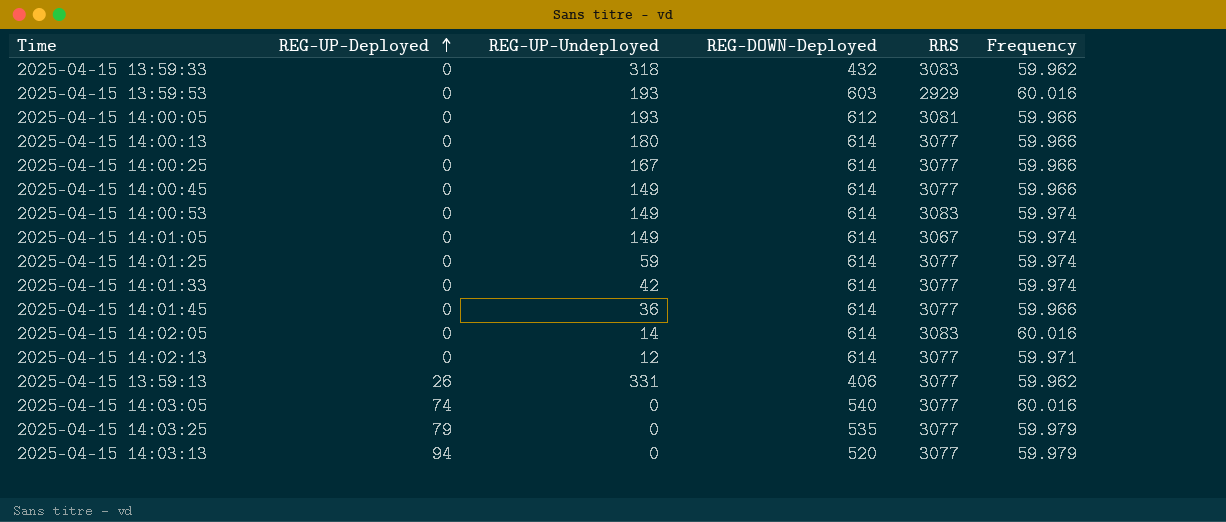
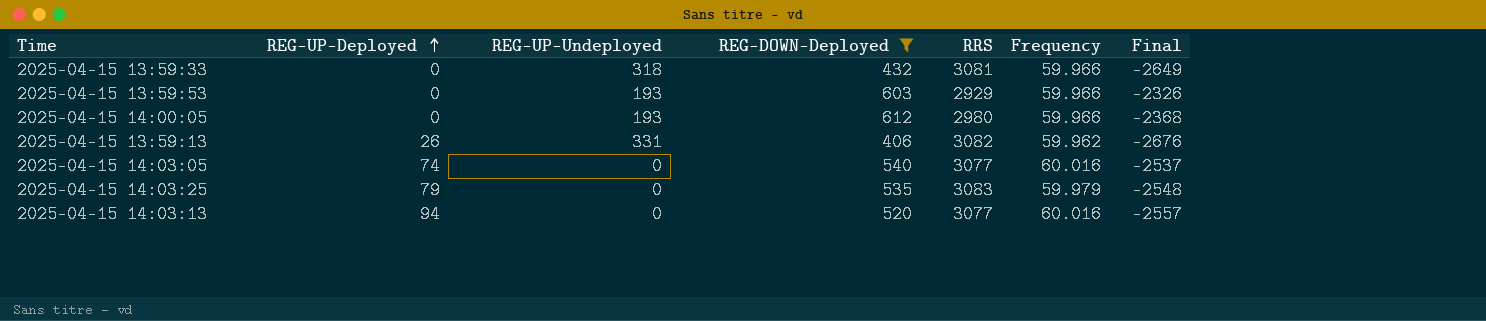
filter: none -> REG-DOWN-Deployed != 614
column Final | formula: none -> [REG-DOWN-Deployed] - [RRS]
2025-04-15 13:59:33 | RRS: 3083 -> 3081
2025-04-15 13:59:33 | Frequency: 59.962 -> 59.966
2025-04-15 13:59:53 | Frequency: 60.016 -> 59.966
2025-04-15 14:00:05 | RRS: 3081 -> 2980
2025-04-15 13:59:13 | RRS: 3077 -> 3082
2025-04-15 14:03:25 | RRS: 3077 -> 3083
2025-04-15 14:03:13 | Frequency: 59.979 -> 60.016

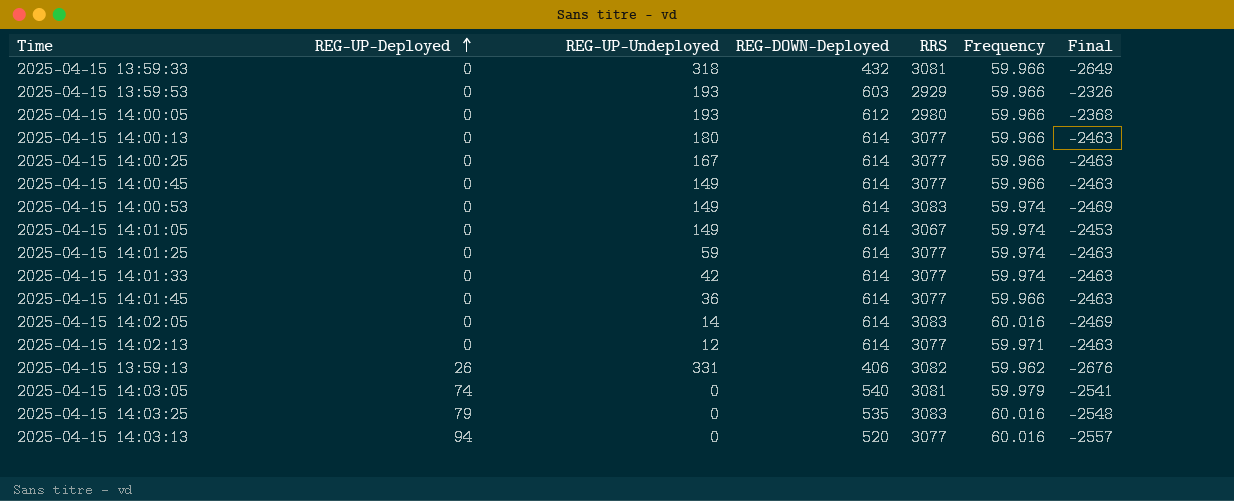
filter: REG-DOWN-Deployed != 614 -> none
2025-04-15 14:03:05 | RRS: 3077 -> 3081
2025-04-15 14:03:05 | Frequency: 60.016 -> 59.979
2025-04-15 14:03:05 | Final: -2537 -> -2541
2025-04-15 14:03:25 | Frequency: 59.979 -> 60.016

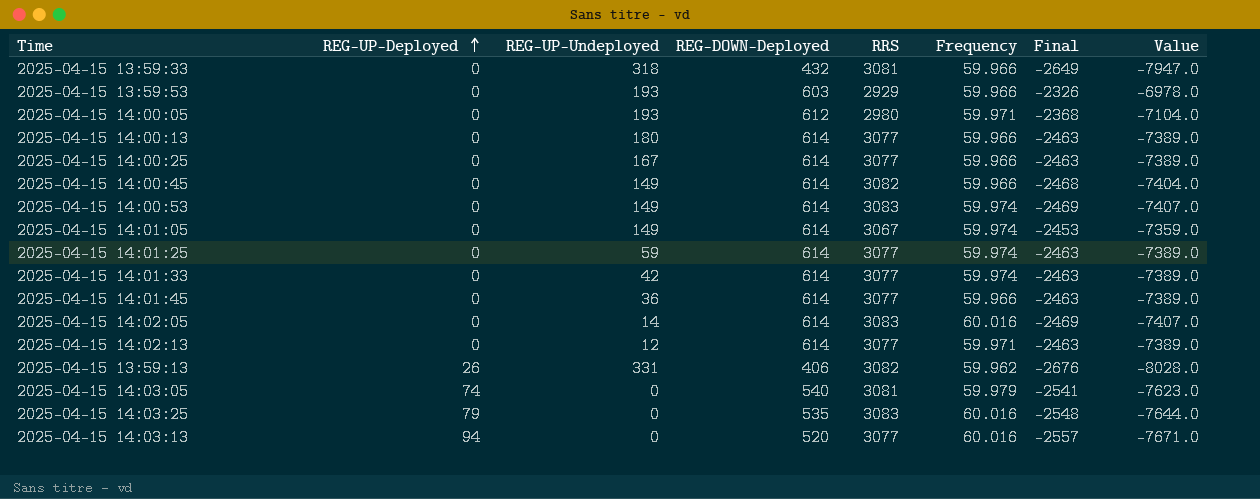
column Value | formula: none -> [Final] * 3
2025-04-15 14:00:05 | Frequency: 59.966 -> 59.971
2025-04-15 14:00:45 | RRS: 3077 -> 3082
2025-04-15 14:00:45 | Final: -2463 -> -2468

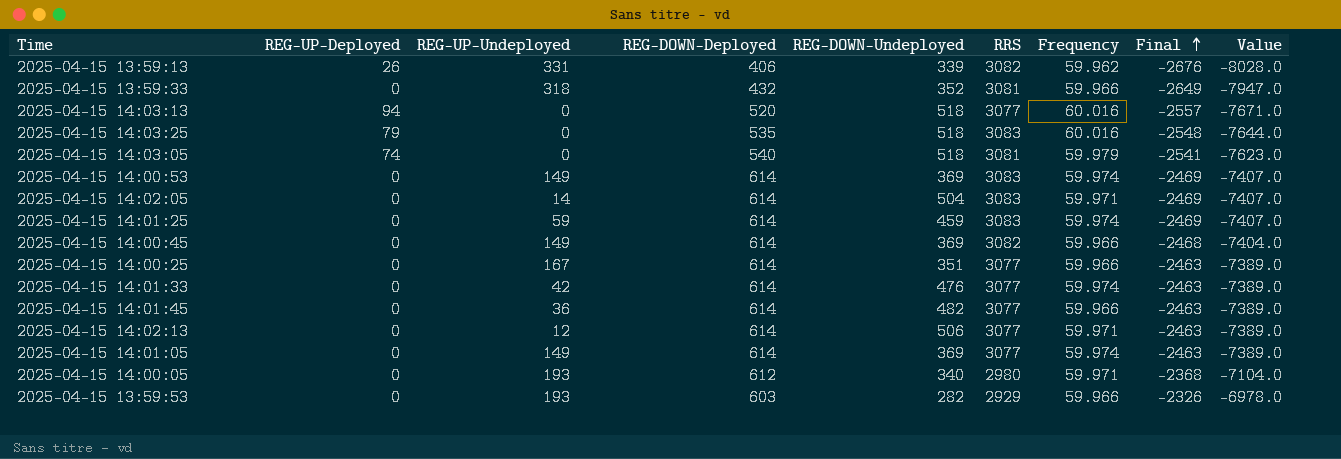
row order: REG-UP-Deployed ascending -> Final ascending
column REG-DOWN-Undeployed | position: none -> 5
row 2025-04-15 14:00:13: 0 | 180 | 614 | 3077 | 59.966 | -2463 | -7389.0 -> none
2025-04-15 14:02:05 | Frequency: 60.016 -> 59.971
2025-04-15 14:01:25 | RRS: 3077 -> 3083
2025-04-15 14:01:25 | Final: -2463 -> -2469
2025-04-15 14:01:25 | Value: -7389.0 -> -7407.0
2025-04-15 14:01:05 | RRS: 3067 -> 3077
2025-04-15 14:01:05 | Final: -2453 -> -2463
2025-04-15 14:01:05 | Value: -7359.0 -> -7389.0

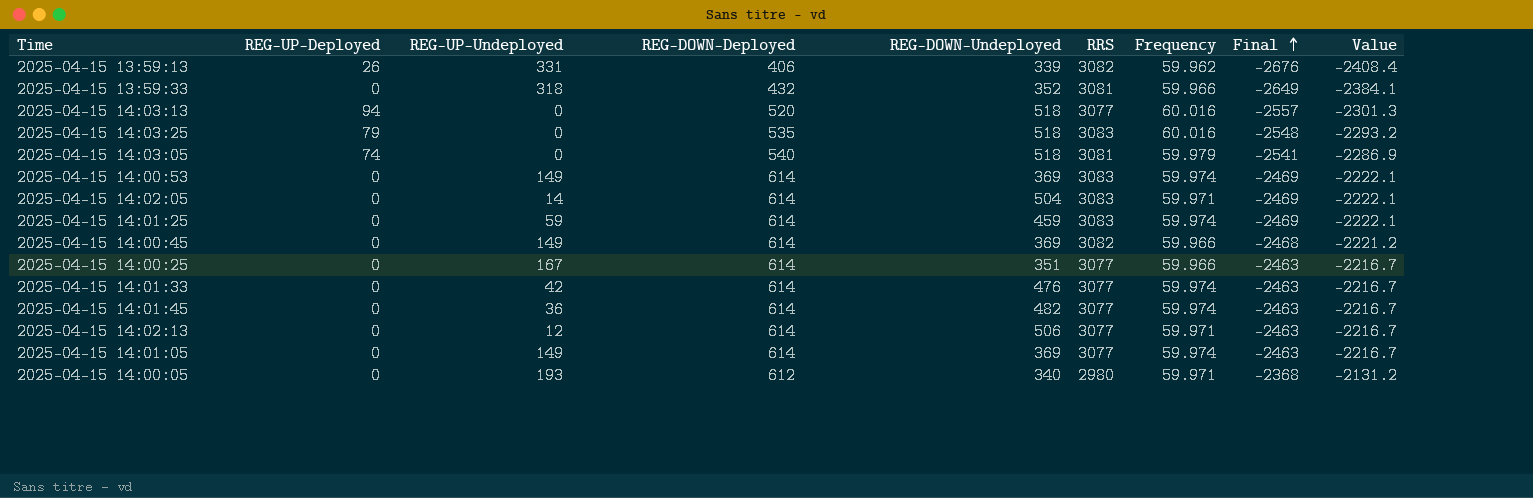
column Value | formula: [Final] * 3 -> [Final] * 0.9
row 2025-04-15 13:59:53: 0 | 193 | 603 | 282 | 2929 | 59.966 | -2326 | -6978.0 -> none
2025-04-15 14:01:45 | Frequency: 59.966 -> 59.974

